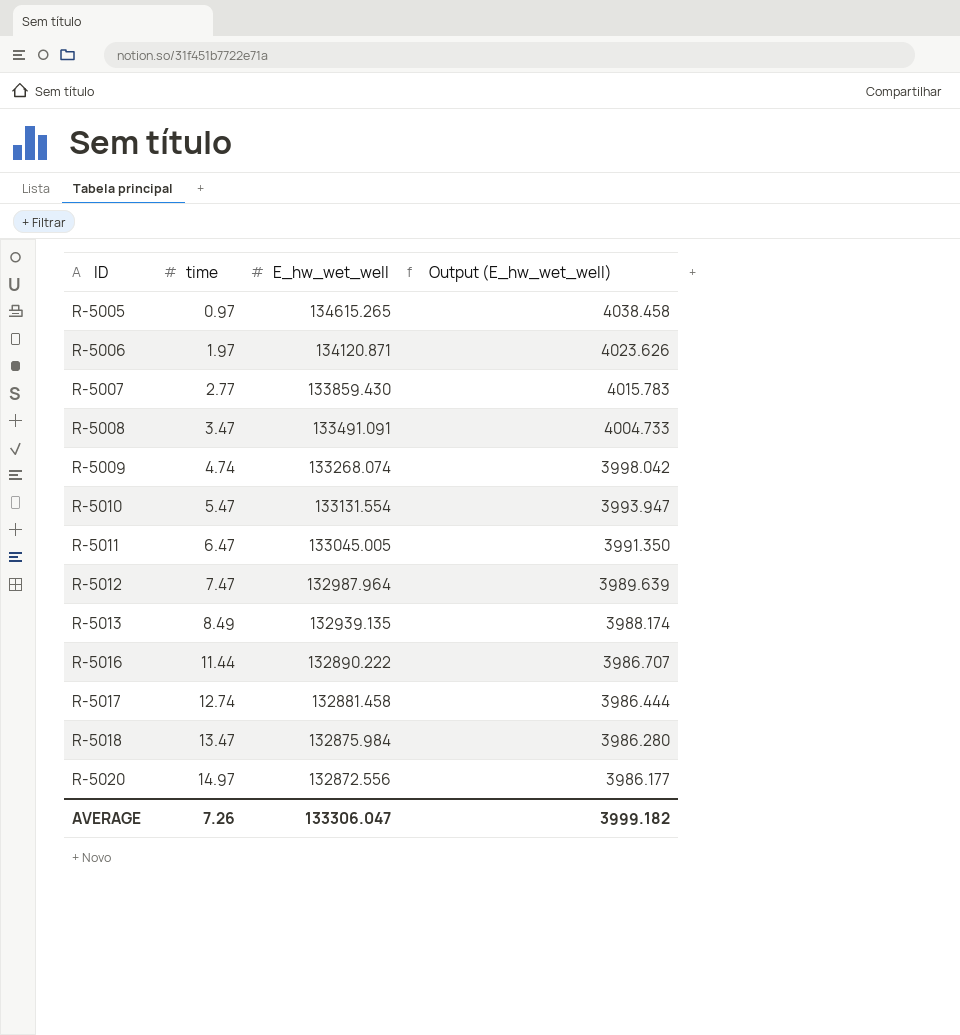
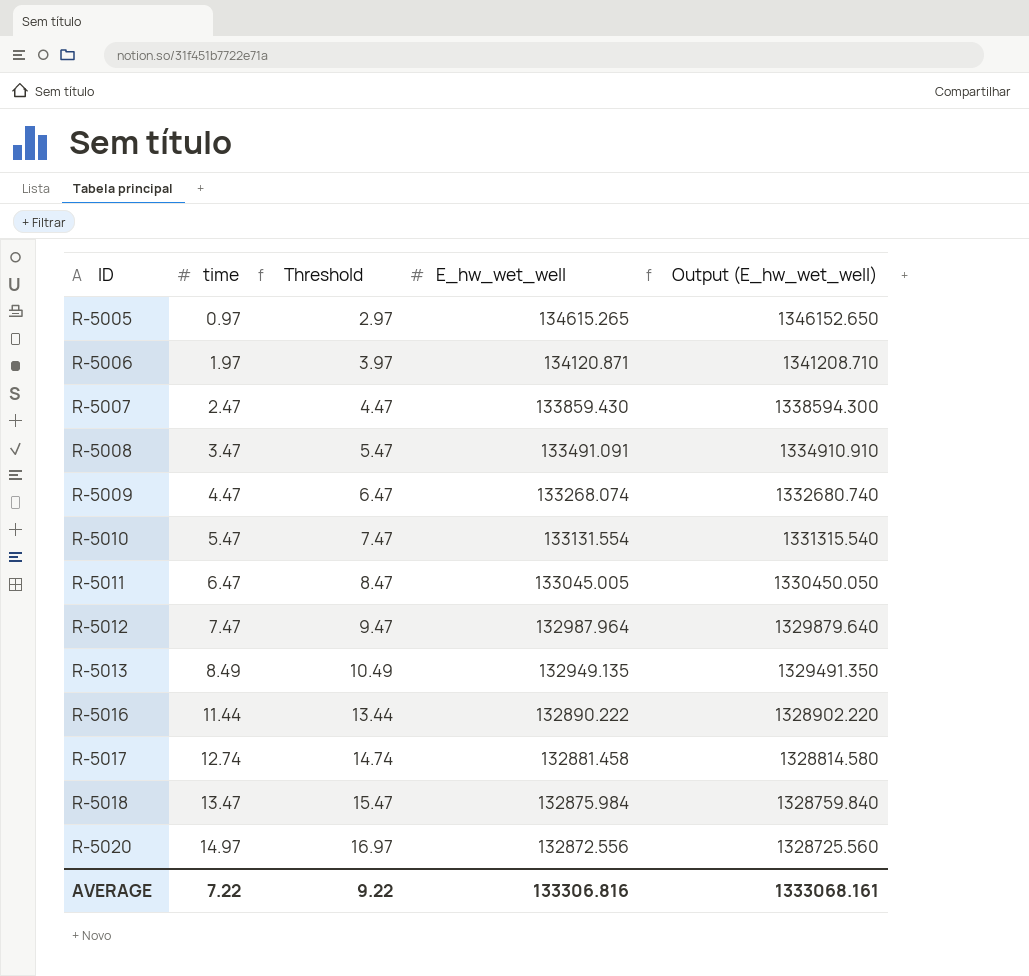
column Threshold | formula: none -> [time] + 2
column Output (E_hw_wet_well) | formula: [E_hw_wet_well] * 0.03 -> [E_hw_wet_well] * 10
R-5007 | time: 2.77 -> 2.47
R-5009 | time: 4.74 -> 4.47
R-5013 | E_hw_wet_well: 132939.135 -> 132949.135
AVERAGE | time: 7.26 -> 7.22
AVERAGE | E_hw_wet_well: 133306.047 -> 133306.816
AVERAGE | Output (E_hw_wet_well): 3999.182 -> 1333068.161

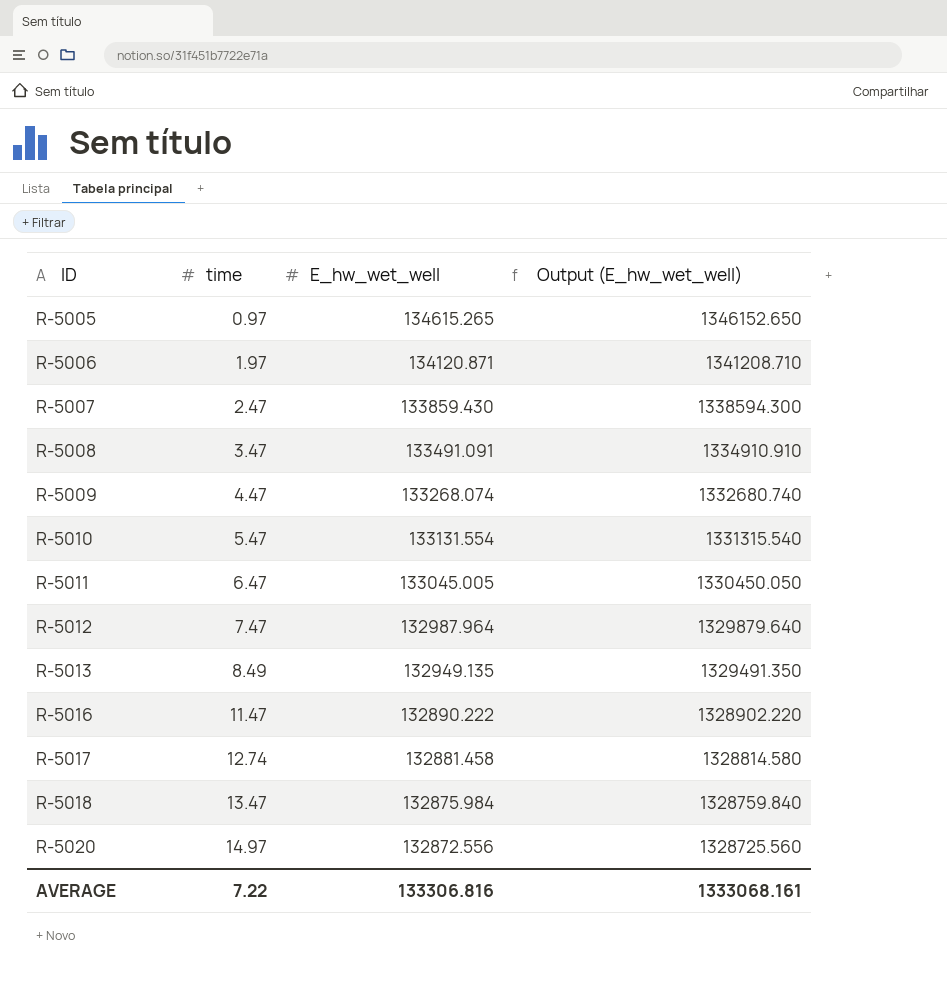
column Threshold | formula: [time] + 2 -> none
R-5016 | time: 11.44 -> 11.47

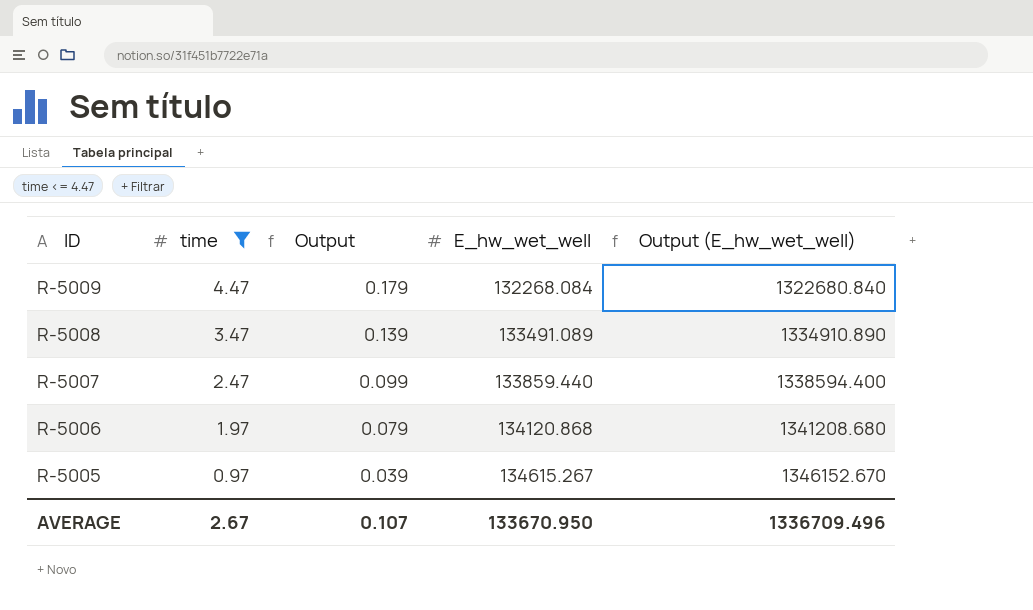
filter: none -> time <= 4.47
row order: ID ascending -> ID descending
column Output | formula: none -> [time] * 0.04
R-5009 | E_hw_wet_well: 133268.074 -> 132268.084
R-5009 | Output (E_hw_wet_well): 1332680.740 -> 1322680.840
R-5008 | E_hw_wet_well: 133491.091 -> 133491.089
R-5008 | Output (E_hw_wet_well): 1334910.910 -> 1334910.890
R-5007 | E_hw_wet_well: 133859.430 -> 133859.440
R-5007 | Output (E_hw_wet_well): 1338594.300 -> 1338594.400
R-5006 | E_hw_wet_well: 134120.871 -> 134120.868
R-5006 | Output (E_hw_wet_well): 1341208.710 -> 1341208.680
R-5005 | E_hw_wet_well: 134615.265 -> 134615.267
R-5005 | Output (E_hw_wet_well): 1346152.650 -> 1346152.670
AVERAGE | time: 7.22 -> 2.67
AVERAGE | E_hw_wet_well: 133306.816 -> 133670.950
AVERAGE | Output (E_hw_wet_well): 1333068.161 -> 1336709.496

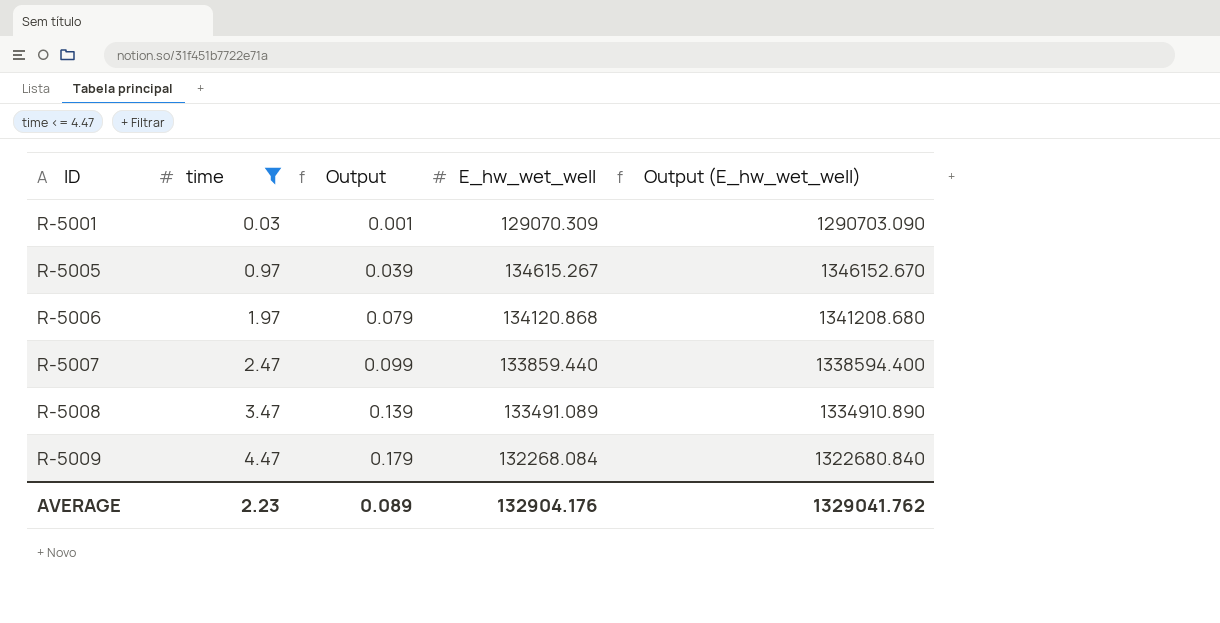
row order: ID descending -> ID ascending
row R-5001: none -> 0.03 | 0.001 | 129070.309 | 1290703.090
AVERAGE | time: 2.67 -> 2.23
AVERAGE | Output: 0.107 -> 0.089
AVERAGE | E_hw_wet_well: 133670.950 -> 132904.176
AVERAGE | Output (E_hw_wet_well): 1336709.496 -> 1329041.762

